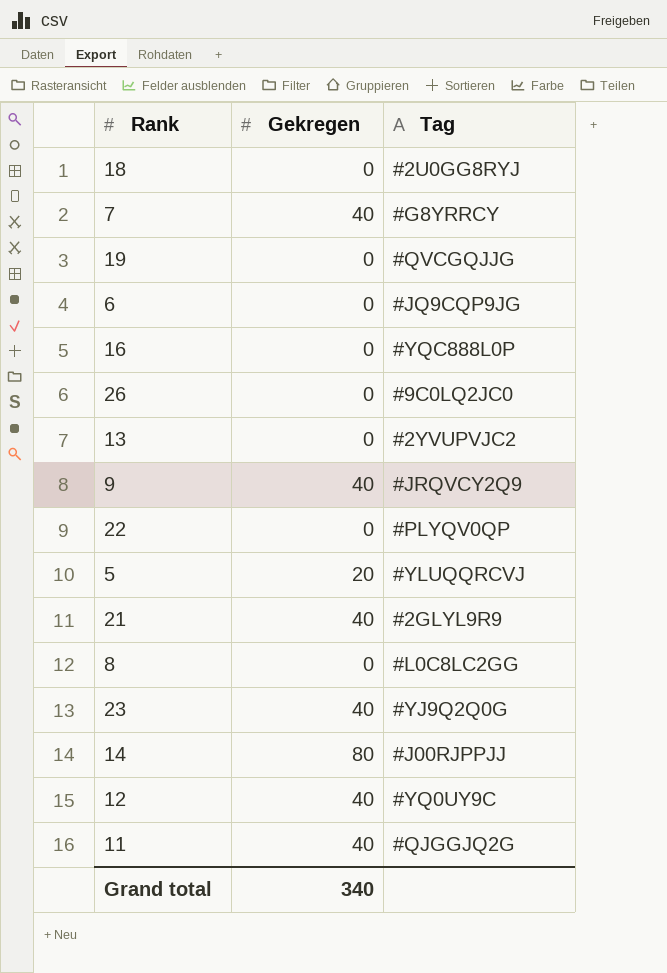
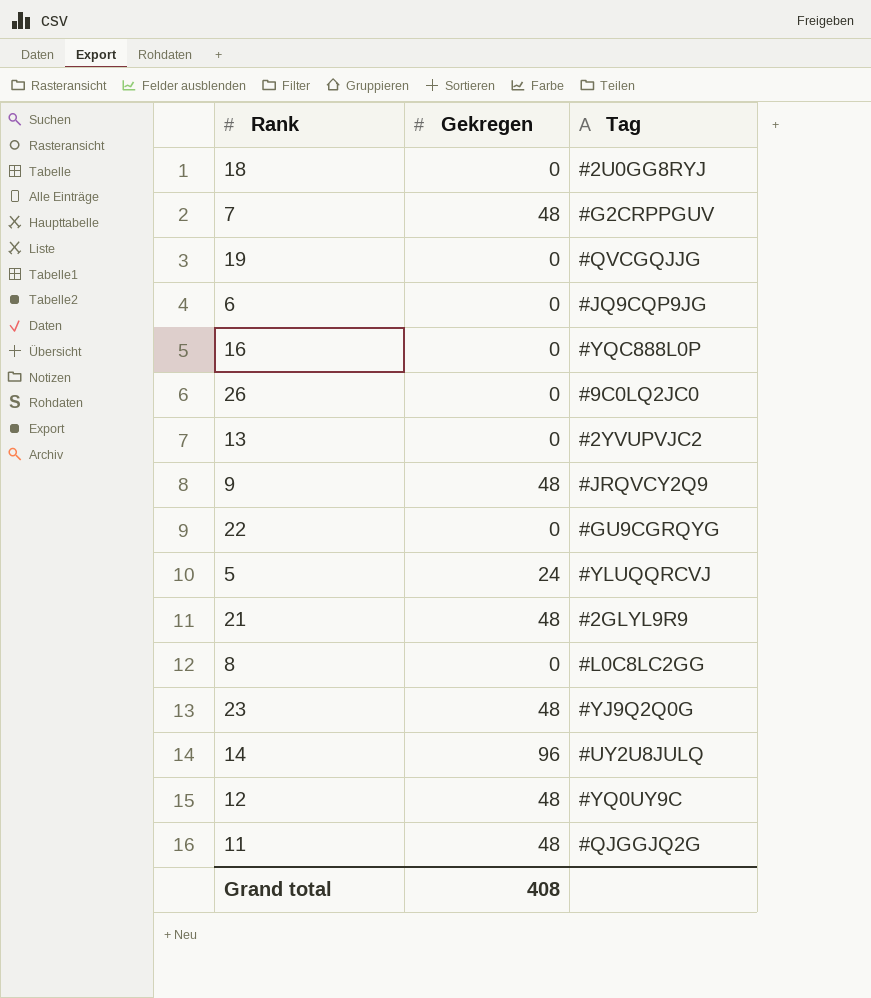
7 | Gekregen: 40 -> 48
7 | Tag: #G8YRRCY -> #G2CRPPGUV
9 | Gekregen: 40 -> 48
22 | Tag: #PLYQV0QP -> #GU9CGRQYG
5 | Gekregen: 20 -> 24
21 | Gekregen: 40 -> 48
23 | Gekregen: 40 -> 48
14 | Gekregen: 80 -> 96
14 | Tag: #J00RJPPJJ -> #UY2U8JULQ
12 | Gekregen: 40 -> 48
11 | Gekregen: 40 -> 48
Grand total | Gekregen: 340 -> 408

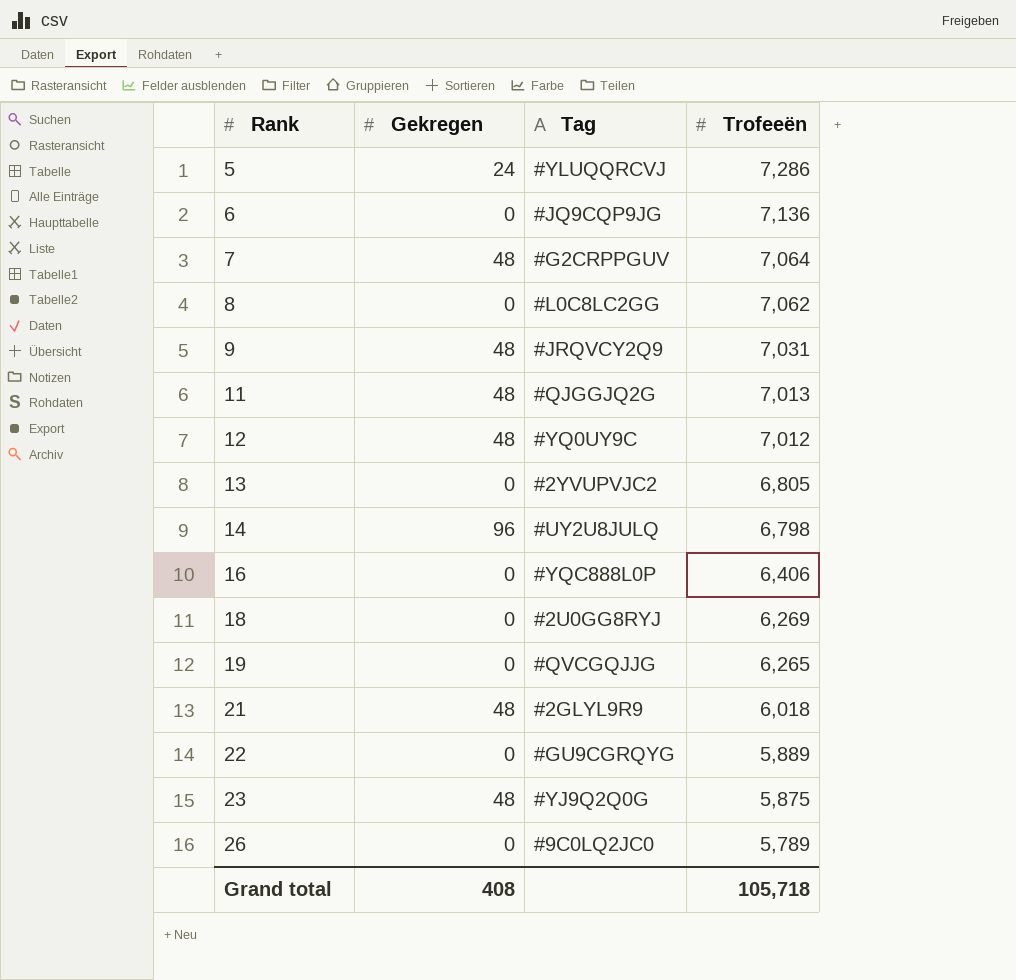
row order: none -> Rank ascending
column Trofeeën | position: none -> 4

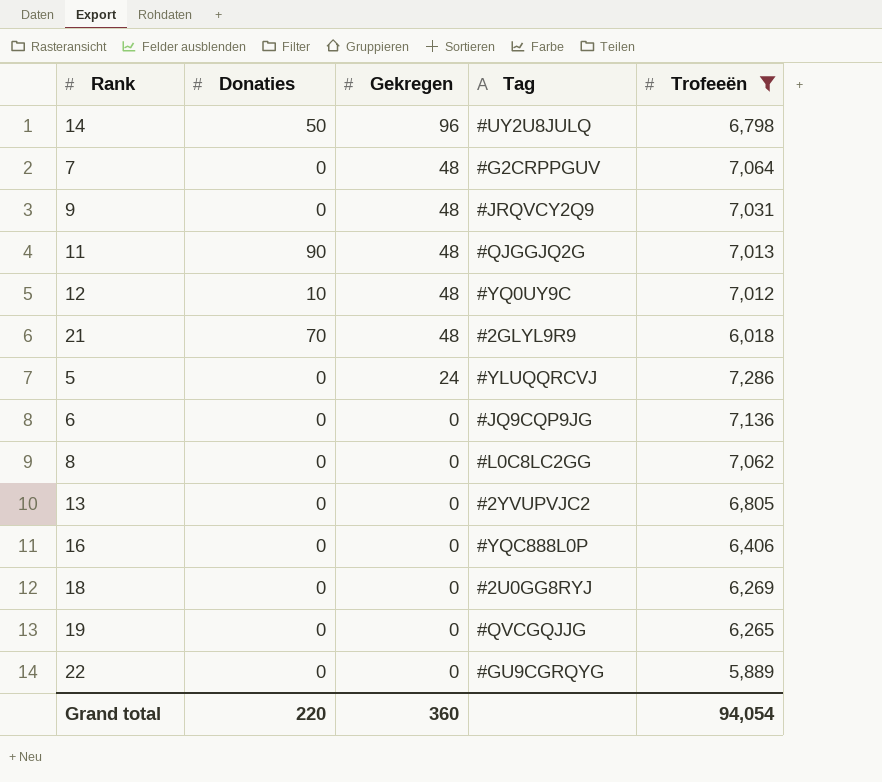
filter: none -> Trofeeën >= 5,889
row order: Rank ascending -> Gekregen descending
column Donaties | position: none -> 2
Grand total | Gekregen: 408 -> 360
Grand total | Trofeeën: 105,718 -> 94,054

